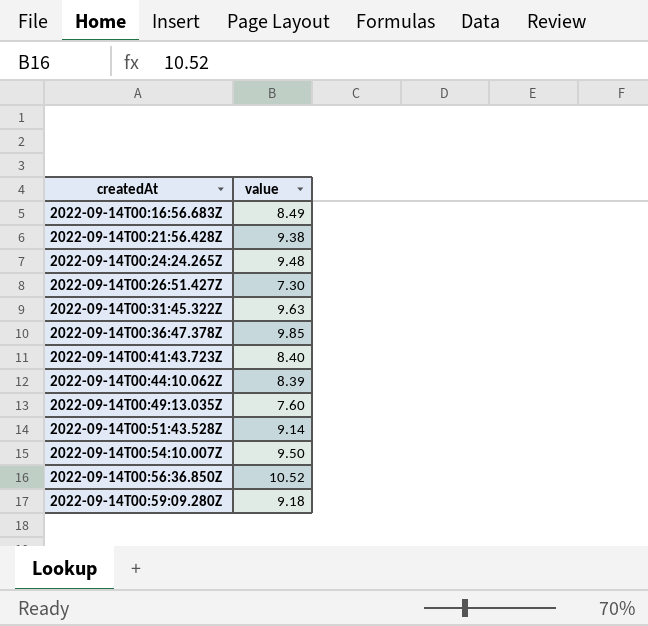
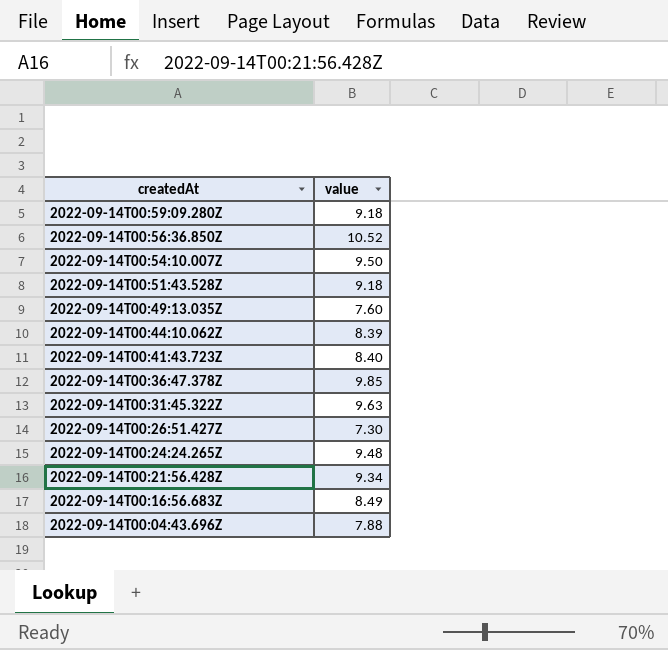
row order: createdAt ascending -> createdAt descending
2022-09-14T00:51:43.528Z | value: 9.14 -> 9.18
2022-09-14T00:21:56.428Z | value: 9.38 -> 9.34
row 2022-09-14T00:04:43.696Z: none -> 7.88

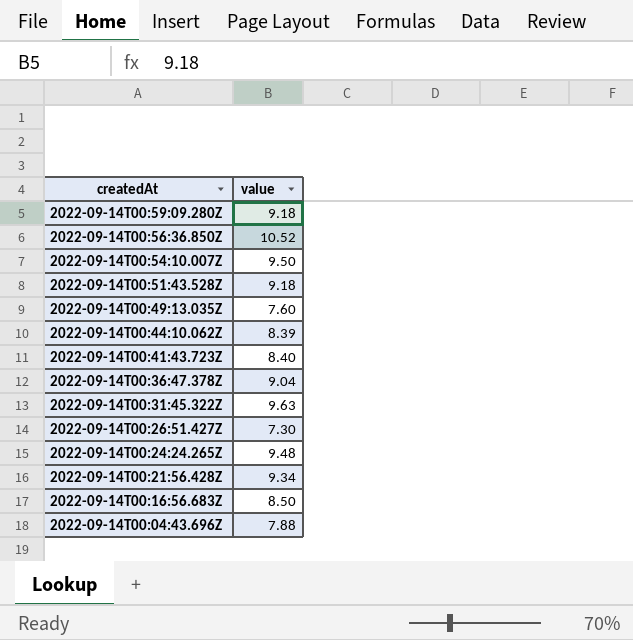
2022-09-14T00:36:47.378Z | value: 9.85 -> 9.04
2022-09-14T00:16:56.683Z | value: 8.49 -> 8.50

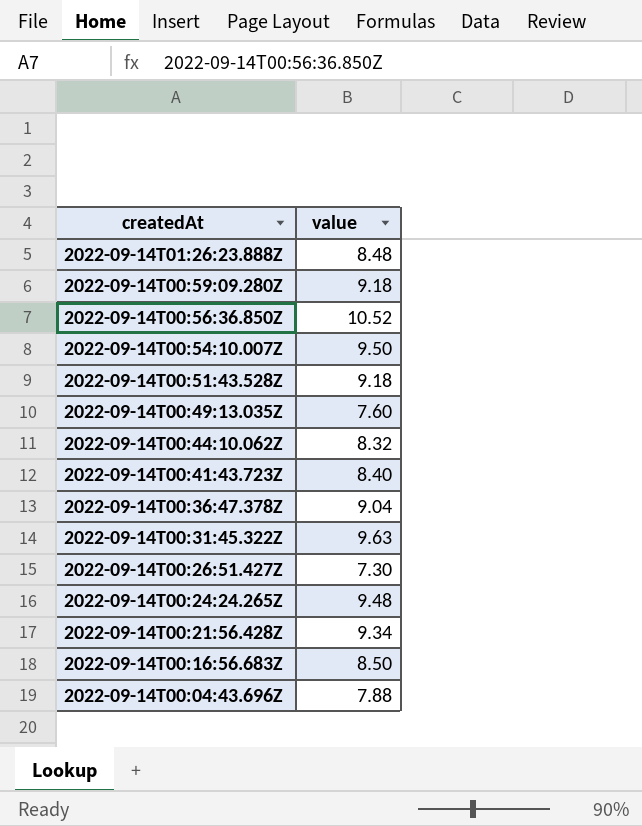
row 2022-09-14T01:26:23.888Z: none -> 8.48
2022-09-14T00:44:10.062Z | value: 8.39 -> 8.32

